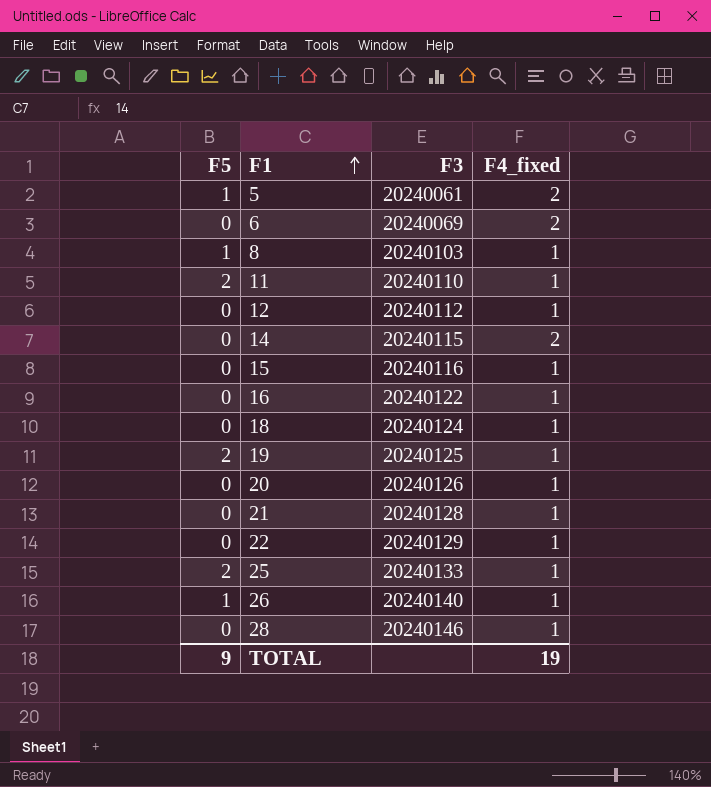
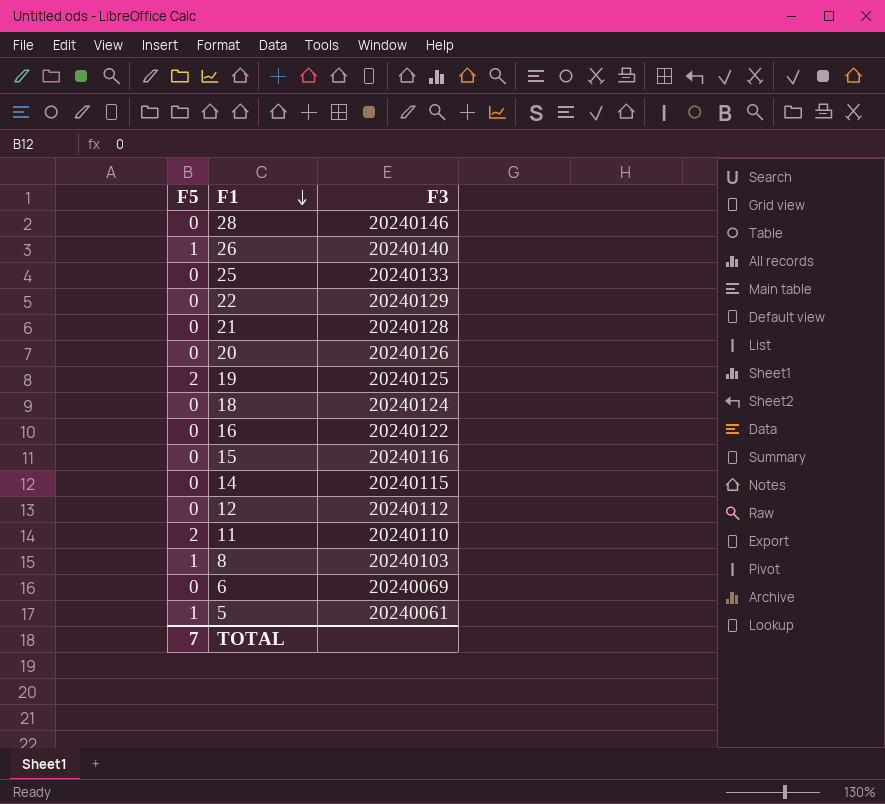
row order: F1 ascending -> F1 descending
column F4_fixed | position: 4 -> none
25 | F5: 2 -> 0
TOTAL | F5: 9 -> 7

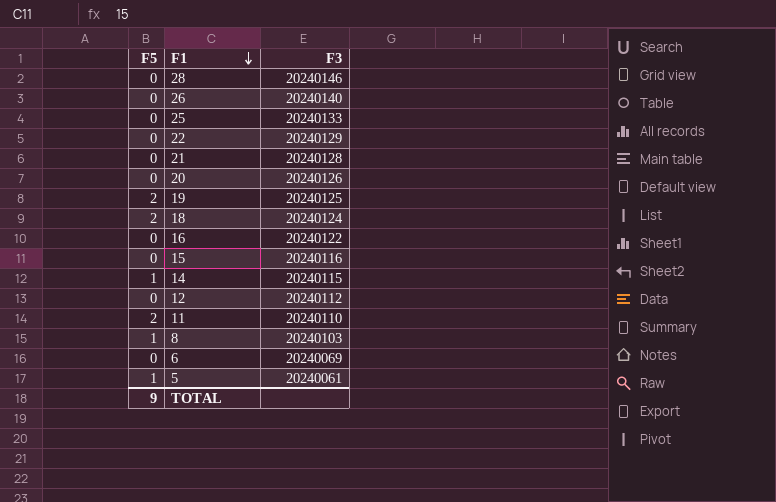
26 | F5: 1 -> 0
18 | F5: 0 -> 2
14 | F5: 0 -> 1
TOTAL | F5: 7 -> 9

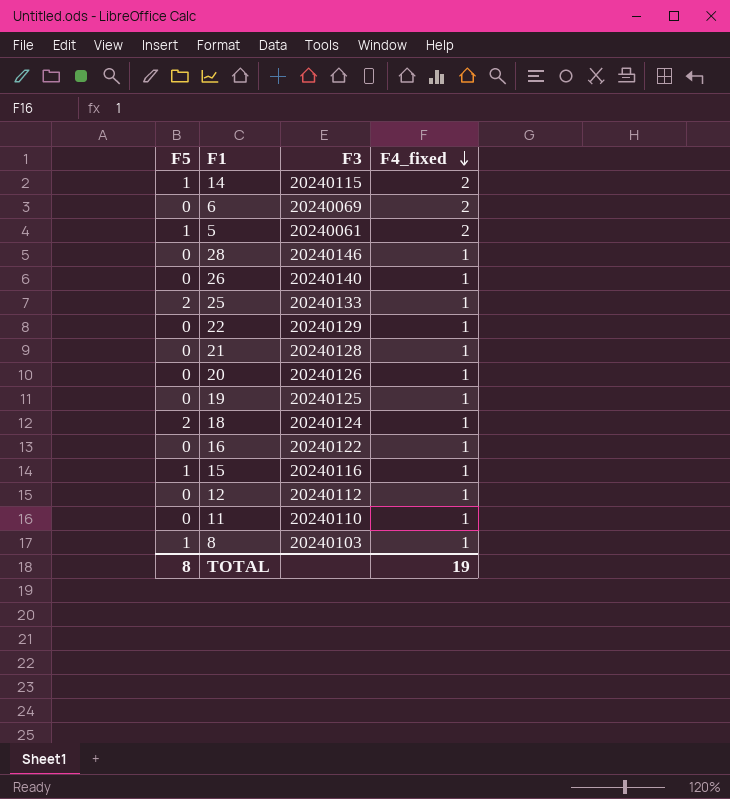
row order: F1 descending -> F4_fixed descending
column F4_fixed | position: none -> 4
25 | F5: 0 -> 2
19 | F5: 2 -> 0
15 | F5: 0 -> 1
11 | F5: 2 -> 0
TOTAL | F5: 9 -> 8

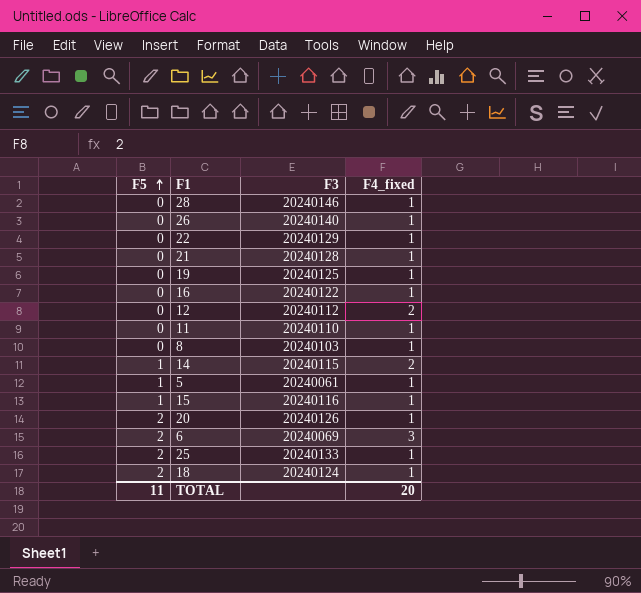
row order: F4_fixed descending -> F5 ascending
12 | F4_fixed: 1 -> 2
8 | F5: 1 -> 0
5 | F4_fixed: 2 -> 1
20 | F5: 0 -> 2
6 | F5: 0 -> 2
6 | F4_fixed: 2 -> 3
TOTAL | F5: 8 -> 11
TOTAL | F4_fixed: 19 -> 20

